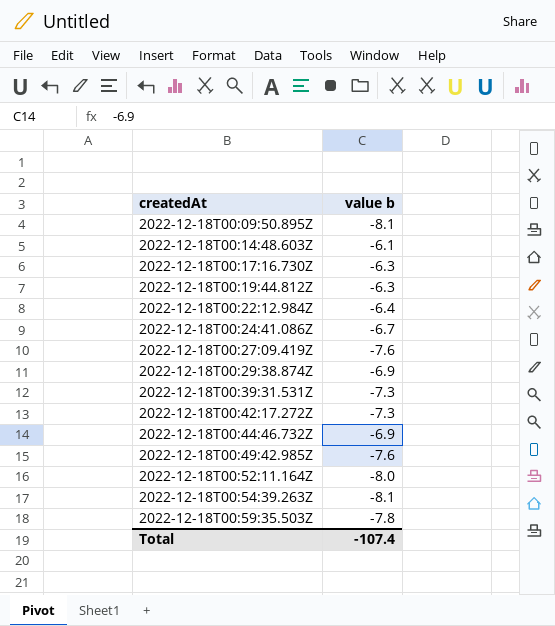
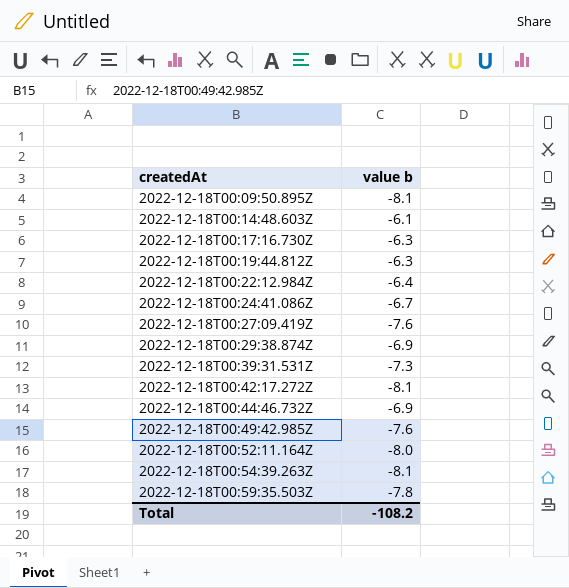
2022-12-18T00:42:17.272Z | value b: -7.3 -> -8.1
Total | value b: -107.4 -> -108.2

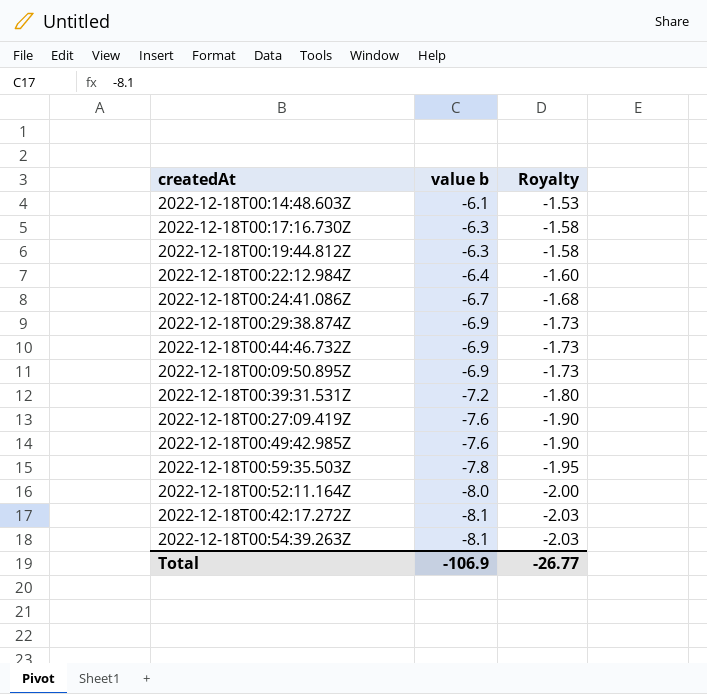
row order: createdAt ascending -> value b descending
column Royalty | formula: none -> [value b] * 0.25
2022-12-18T00:09:50.895Z | value b: -8.1 -> -6.9
2022-12-18T00:39:31.531Z | value b: -7.3 -> -7.2
Total | value b: -108.2 -> -106.9

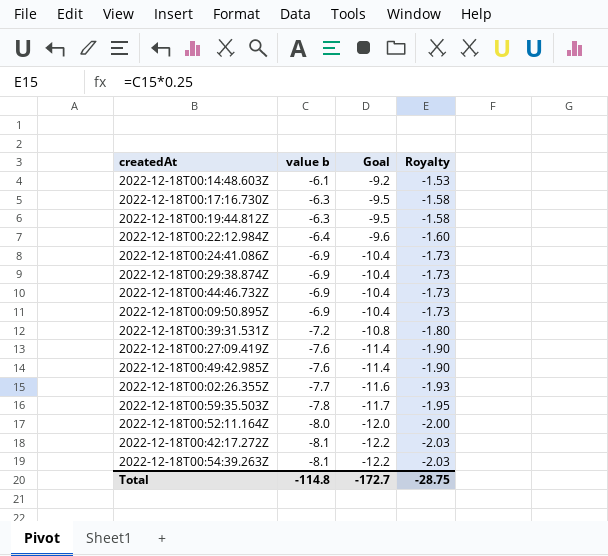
column Goal | formula: none -> [value b] * 1.5
2022-12-18T00:24:41.086Z | value b: -6.7 -> -6.9
2022-12-18T00:24:41.086Z | Royalty: -1.68 -> -1.73
row 2022-12-18T00:02:26.355Z: none -> -7.7 | -11.6 | -1.93
Total | value b: -106.9 -> -114.8
Total | Royalty: -26.77 -> -28.75

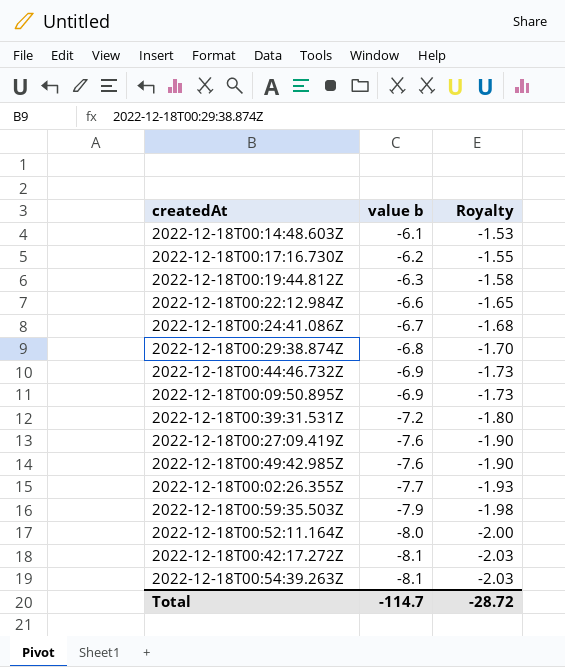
column Goal | formula: [value b] * 1.5 -> none
2022-12-18T00:17:16.730Z | value b: -6.3 -> -6.2
2022-12-18T00:17:16.730Z | Royalty: -1.58 -> -1.55
2022-12-18T00:22:12.984Z | value b: -6.4 -> -6.6
2022-12-18T00:22:12.984Z | Royalty: -1.60 -> -1.65
2022-12-18T00:24:41.086Z | value b: -6.9 -> -6.7
2022-12-18T00:24:41.086Z | Royalty: -1.73 -> -1.68
2022-12-18T00:29:38.874Z | value b: -6.9 -> -6.8
2022-12-18T00:29:38.874Z | Royalty: -1.73 -> -1.70
2022-12-18T00:59:35.503Z | value b: -7.8 -> -7.9
2022-12-18T00:59:35.503Z | Royalty: -1.95 -> -1.98
Total | value b: -114.8 -> -114.7
Total | Royalty: -28.75 -> -28.72

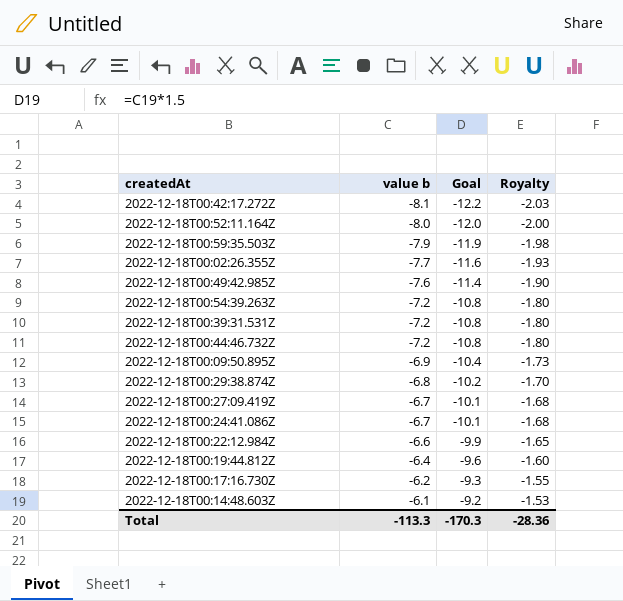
row order: value b descending -> value b ascending
column Goal | formula: none -> [value b] * 1.5
2022-12-18T00:54:39.263Z | value b: -8.1 -> -7.2
2022-12-18T00:54:39.263Z | Royalty: -2.03 -> -1.80
2022-12-18T00:44:46.732Z | value b: -6.9 -> -7.2
2022-12-18T00:44:46.732Z | Royalty: -1.73 -> -1.80
2022-12-18T00:27:09.419Z | value b: -7.6 -> -6.7
2022-12-18T00:27:09.419Z | Royalty: -1.90 -> -1.68
2022-12-18T00:19:44.812Z | value b: -6.3 -> -6.4
2022-12-18T00:19:44.812Z | Royalty: -1.58 -> -1.60
Total | value b: -114.7 -> -113.3
Total | Royalty: -28.72 -> -28.36

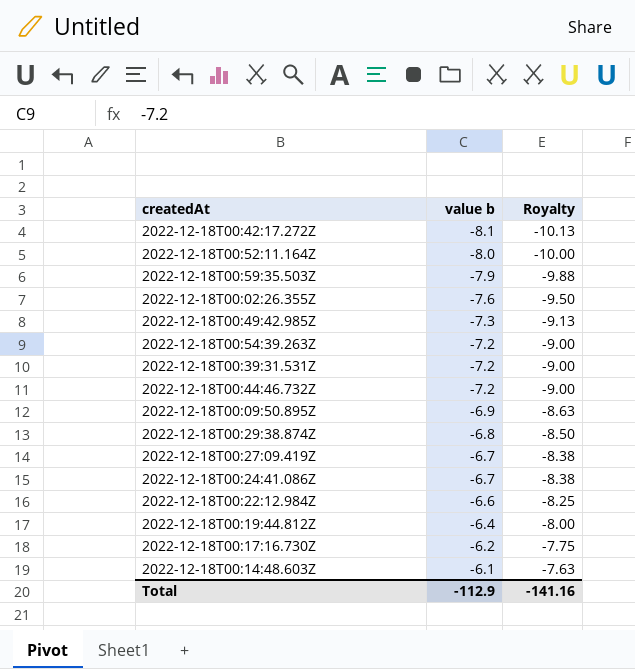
column Goal | formula: [value b] * 1.5 -> none
column Royalty | formula: [value b] * 0.25 -> [value b] * 1.25
2022-12-18T00:02:26.355Z | value b: -7.7 -> -7.6
2022-12-18T00:49:42.985Z | value b: -7.6 -> -7.3
Total | value b: -113.3 -> -112.9
Total | Royalty: -28.36 -> -141.16

